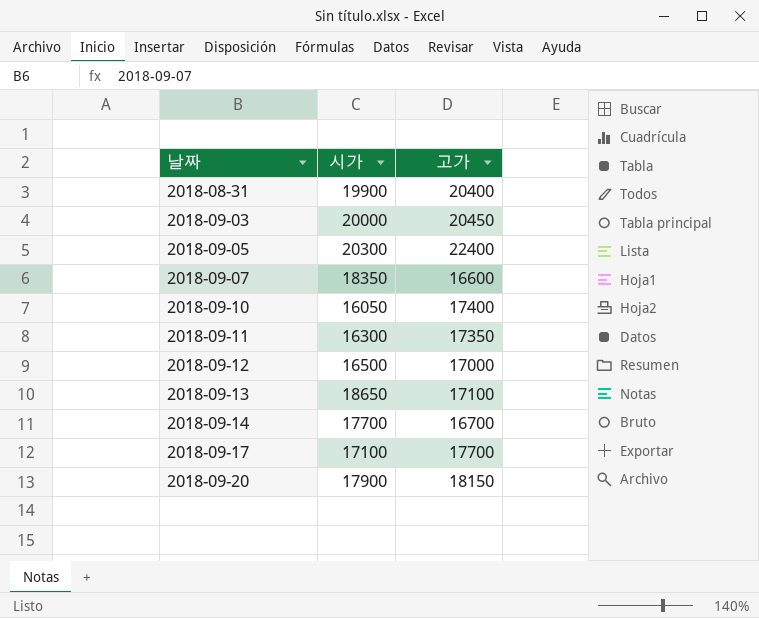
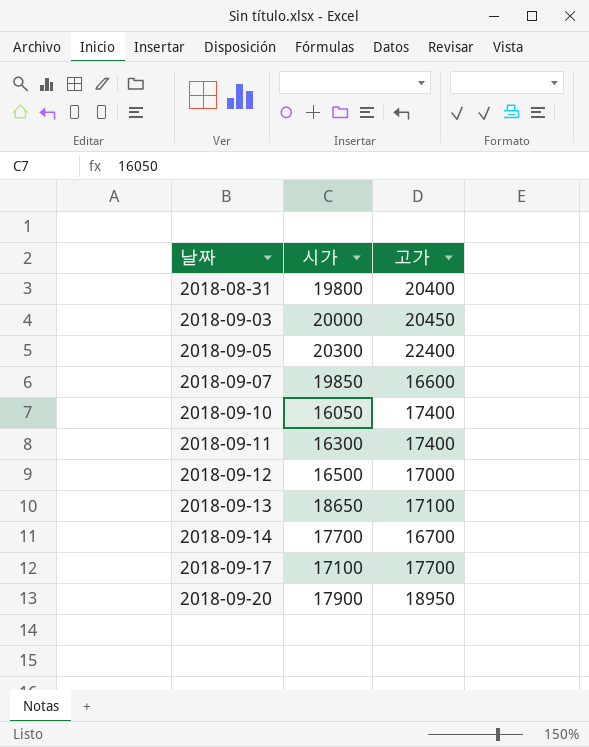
2018-08-31 | 시가: 19900 -> 19800
2018-09-07 | 시가: 18350 -> 19850
2018-09-11 | 고가: 17350 -> 17400
2018-09-20 | 고가: 18150 -> 18950

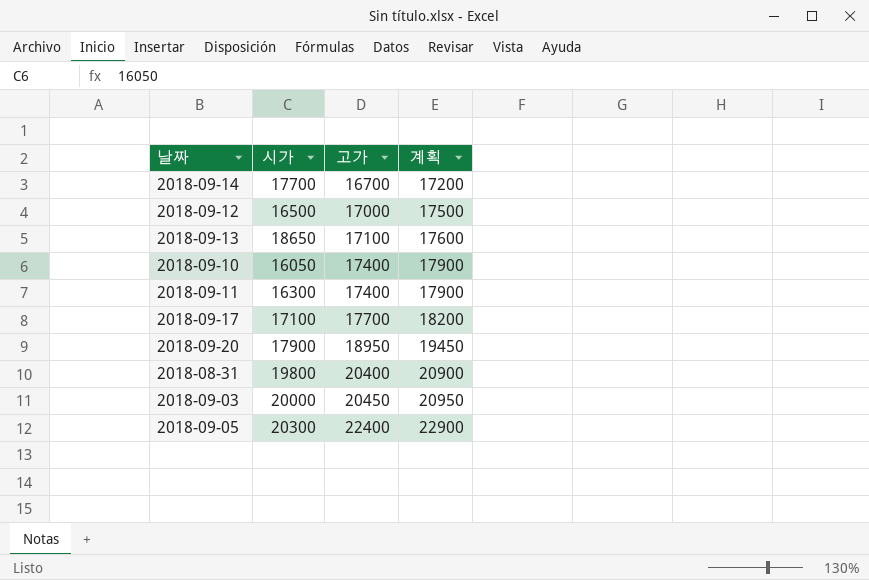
row order: 날짜 ascending -> 고가 ascending
column 계획 | formula: none -> [고가] + 500
row 2018-09-07: 19850 | 16600 -> none

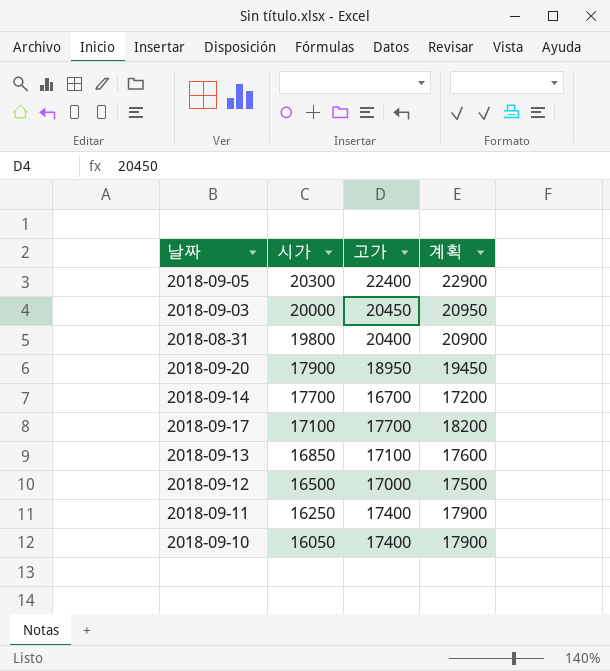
row order: 고가 ascending -> 시가 descending
2018-09-13 | 시가: 18650 -> 16850
2018-09-11 | 시가: 16300 -> 16250

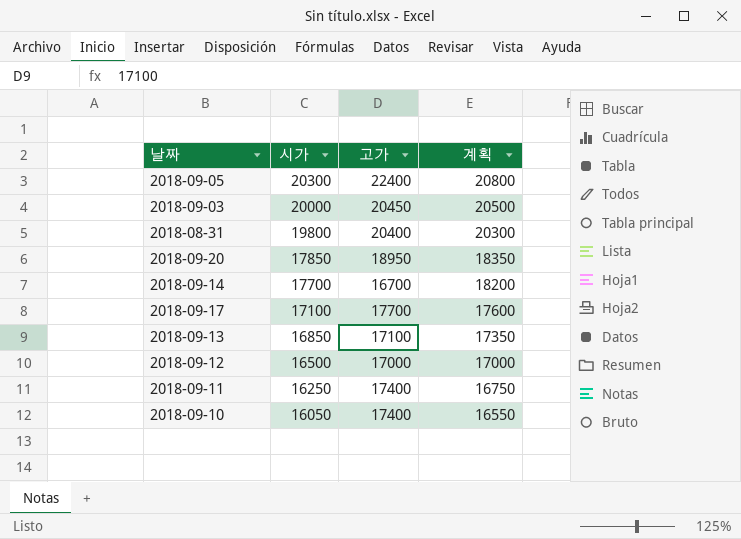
column 계획 | formula: [고가] + 500 -> [시가] + 500
2018-09-20 | 시가: 17900 -> 17850

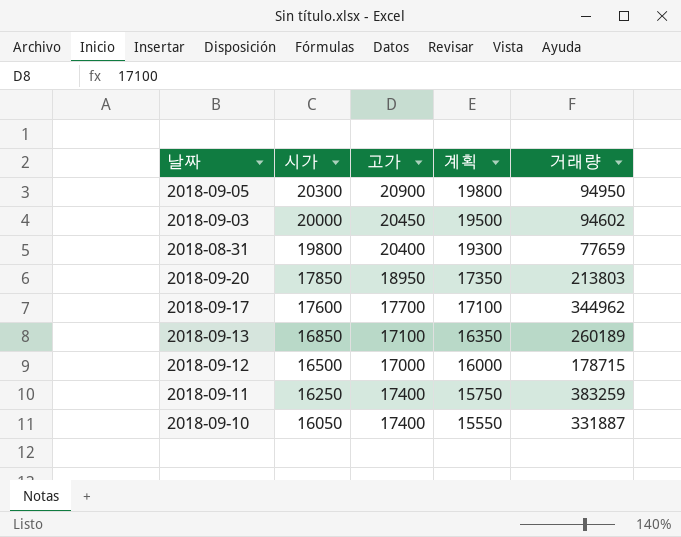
column 계획 | formula: [시가] + 500 -> [시가] - 500
column 거래량 | position: none -> 5
row 2018-09-14: 17700 | 16700 | 18200 -> none
2018-09-05 | 고가: 22400 -> 20900
2018-09-17 | 시가: 17100 -> 17600

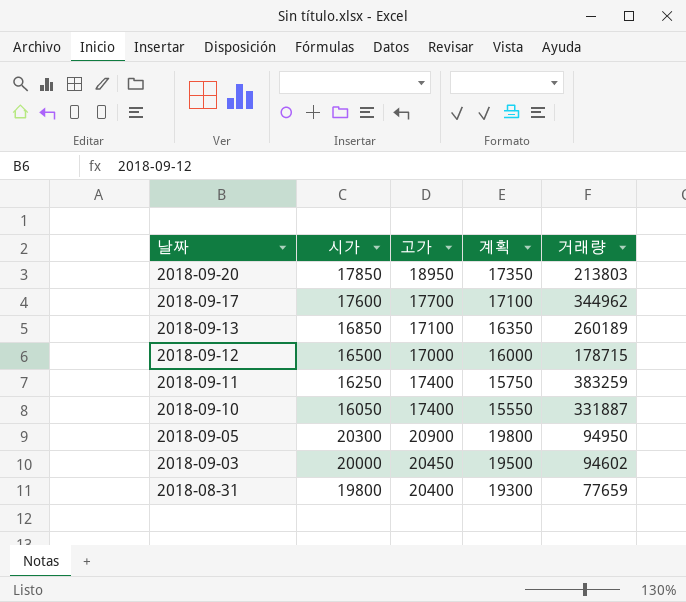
row order: 시가 descending -> 날짜 descending

